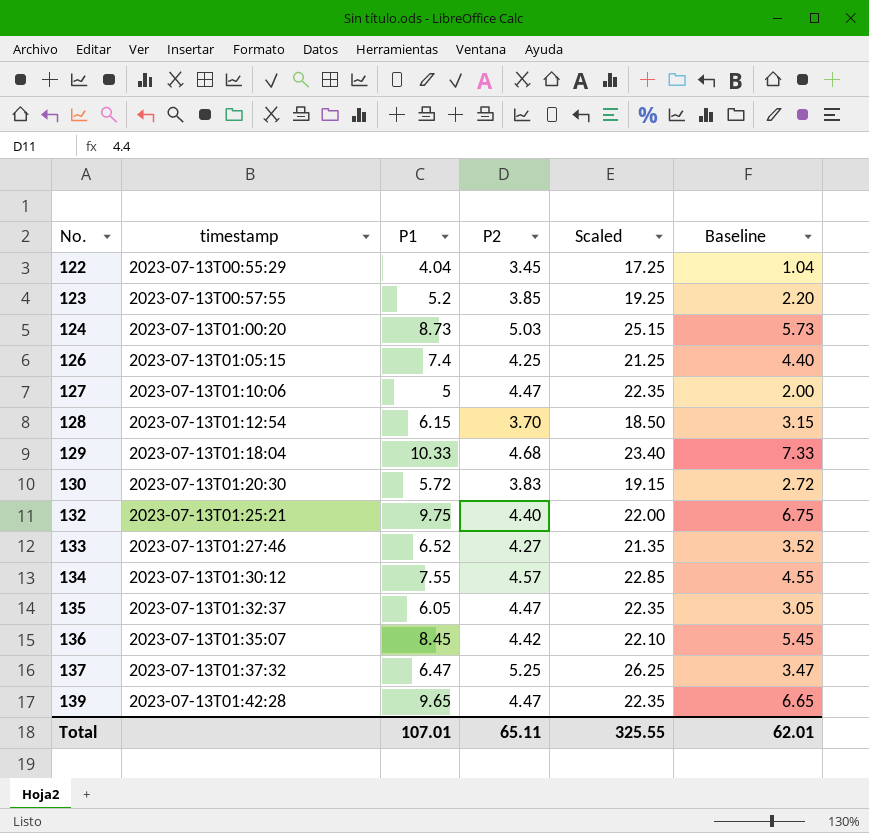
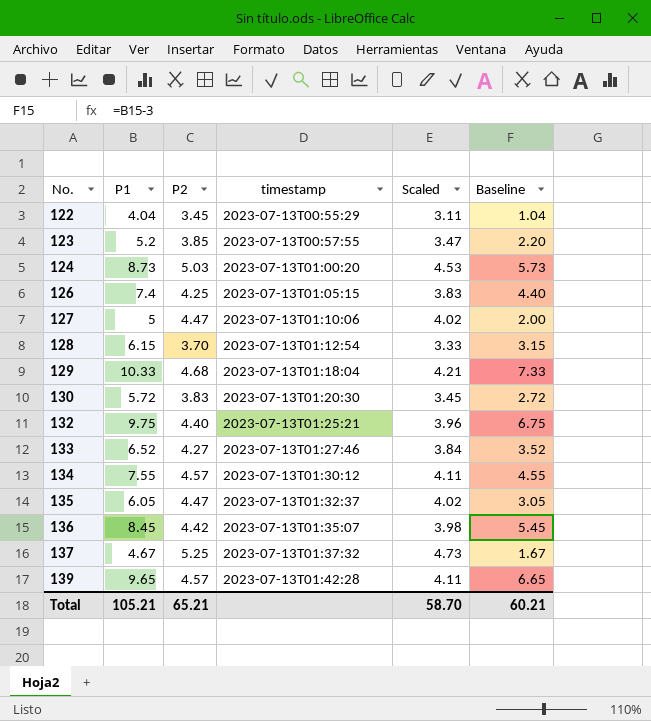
column timestamp | position: 2 -> 4
column Scaled | formula: [P2] * 5 -> [P2] * 0.9
137 | P1: 6.47 -> 4.67
137 | Baseline: 3.47 -> 1.67
139 | P2: 4.47 -> 4.57
Total | P1: 107.01 -> 105.21
Total | P2: 65.11 -> 65.21
Total | Scaled: 325.55 -> 58.70
Total | Baseline: 62.01 -> 60.21

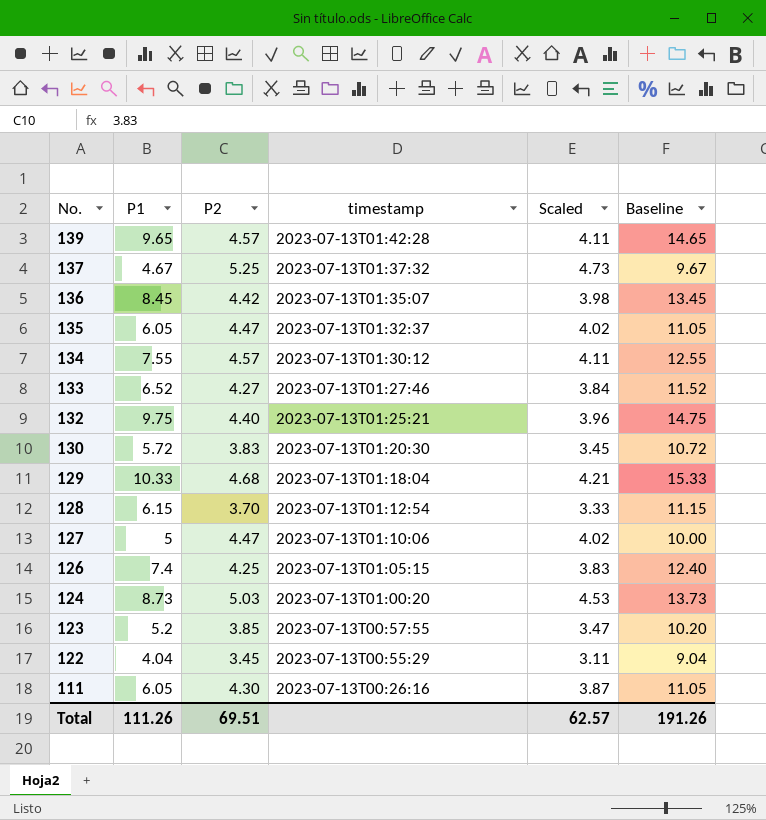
row order: No. ascending -> No. descending
column Baseline | formula: [P1] - 3 -> [P1] + 5
row 111: none -> 6.05 | 4.30 | 2023-07-13T00:26:16 | 3.87 | 11.05
Total | P1: 105.21 -> 111.26
Total | P2: 65.21 -> 69.51
Total | Scaled: 58.70 -> 62.57
Total | Baseline: 60.21 -> 191.26

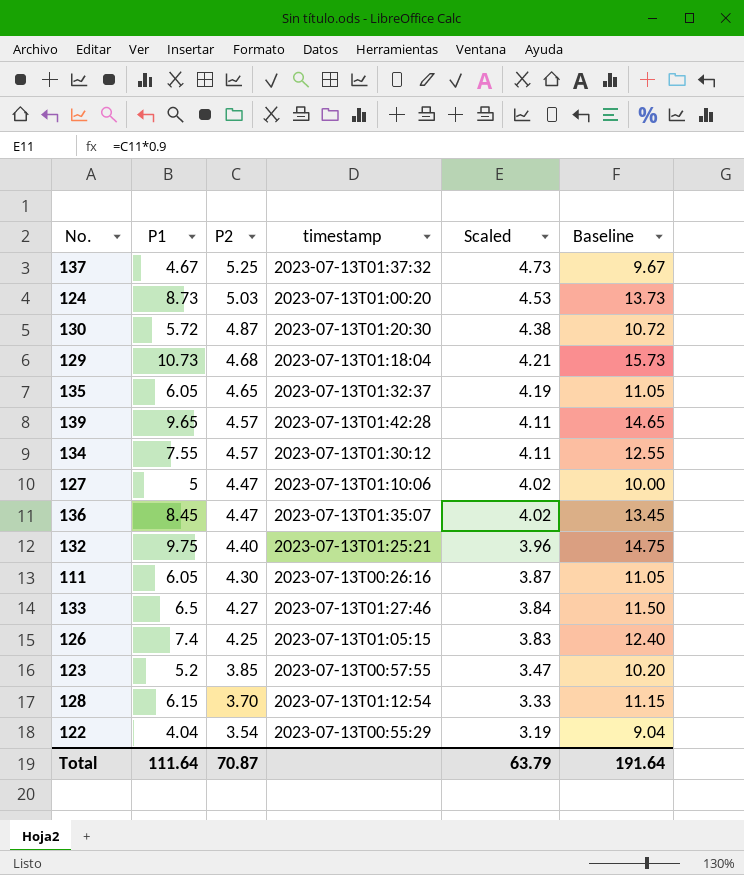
row order: No. descending -> P2 descending
130 | P2: 3.83 -> 4.87
130 | Scaled: 3.45 -> 4.38
129 | P1: 10.33 -> 10.73
129 | Baseline: 15.33 -> 15.73
135 | P2: 4.47 -> 4.65
135 | Scaled: 4.02 -> 4.19
136 | P2: 4.42 -> 4.47
136 | Scaled: 3.98 -> 4.02
133 | P1: 6.52 -> 6.5
133 | Baseline: 11.52 -> 11.50
122 | P2: 3.45 -> 3.54
122 | Scaled: 3.11 -> 3.19
Total | P1: 111.26 -> 111.64
Total | P2: 69.51 -> 70.87
Total | Scaled: 62.57 -> 63.79
Total | Baseline: 191.26 -> 191.64

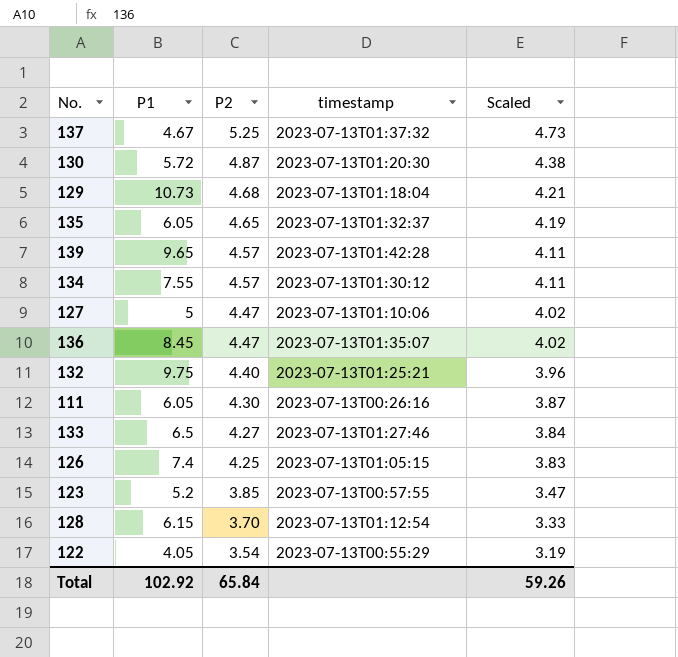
column Baseline | formula: [P1] + 5 -> none
row 124: 8.73 | 5.03 | 2023-07-13T01:00:20 | 4.53 | 13.73 -> none
122 | P1: 4.04 -> 4.05
Total | P1: 111.64 -> 102.92
Total | P2: 70.87 -> 65.84
Total | Scaled: 63.79 -> 59.26

